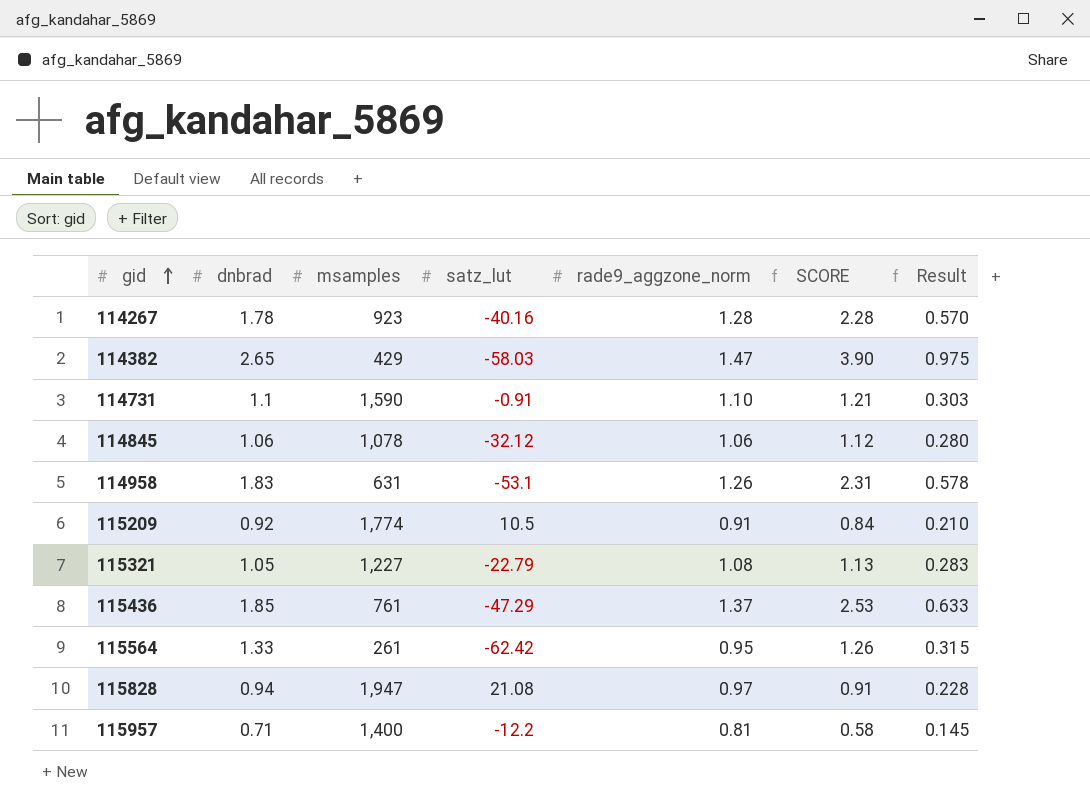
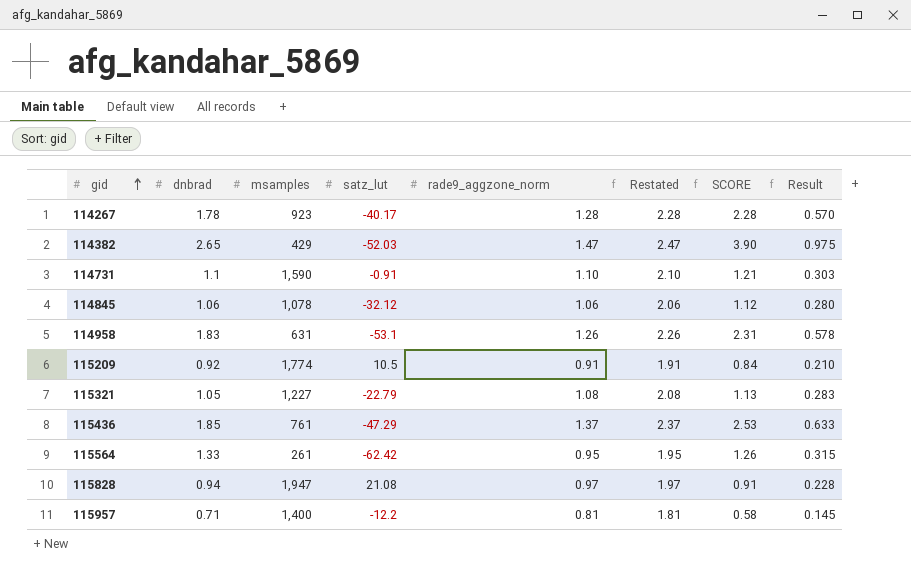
column Restated | formula: none -> [rade9_aggzone_norm] + 1
114267 | satz_lut: -40.16 -> -40.17
114382 | satz_lut: -58.03 -> -52.03

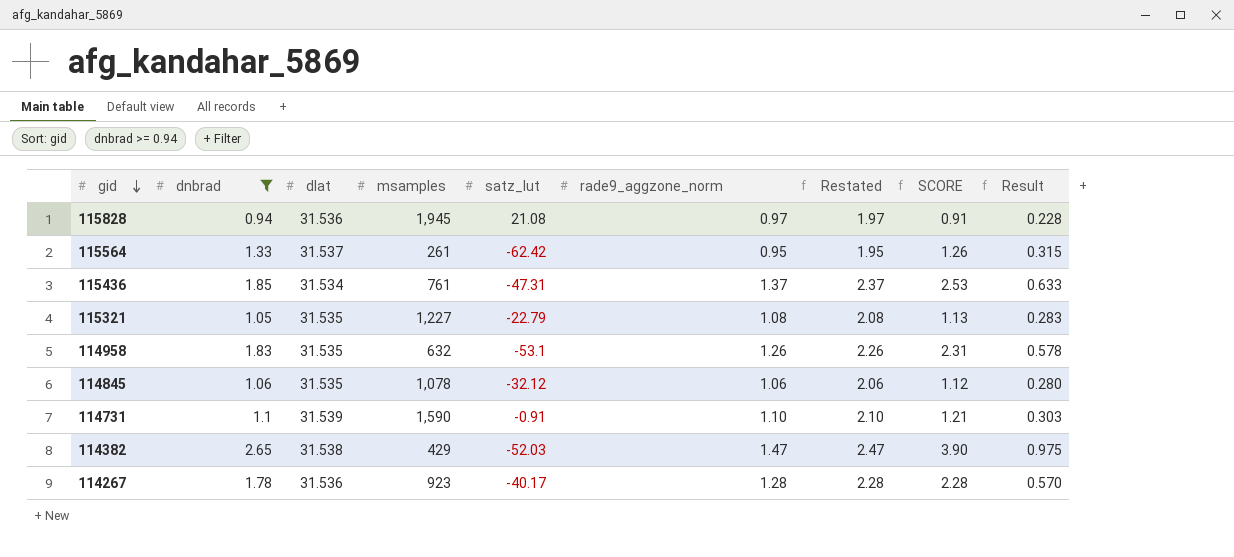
filter: none -> dnbrad >= 0.94
row order: gid ascending -> gid descending
column dlat | position: none -> 3
115828 | msamples: 1,947 -> 1,945
115436 | satz_lut: -47.29 -> -47.31
114958 | msamples: 631 -> 632

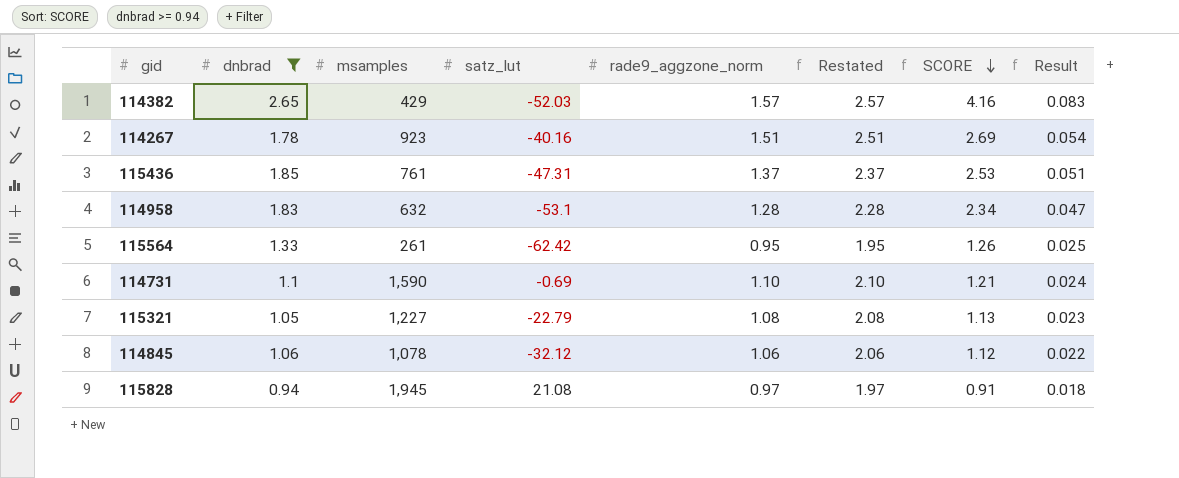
row order: gid descending -> SCORE descending
column dlat | position: 3 -> none
column Result | formula: [SCORE] * 0.25 -> [SCORE] * 0.02
114382 | rade9_aggzone_norm: 1.47 -> 1.57
114382 | Restated: 2.47 -> 2.57
114382 | SCORE: 3.90 -> 4.16
114267 | satz_lut: -40.17 -> -40.16
114267 | rade9_aggzone_norm: 1.28 -> 1.51
114267 | Restated: 2.28 -> 2.51
114267 | SCORE: 2.28 -> 2.69
114958 | rade9_aggzone_norm: 1.26 -> 1.28
114958 | Restated: 2.26 -> 2.28
114958 | SCORE: 2.31 -> 2.34
114731 | satz_lut: -0.91 -> -0.69

